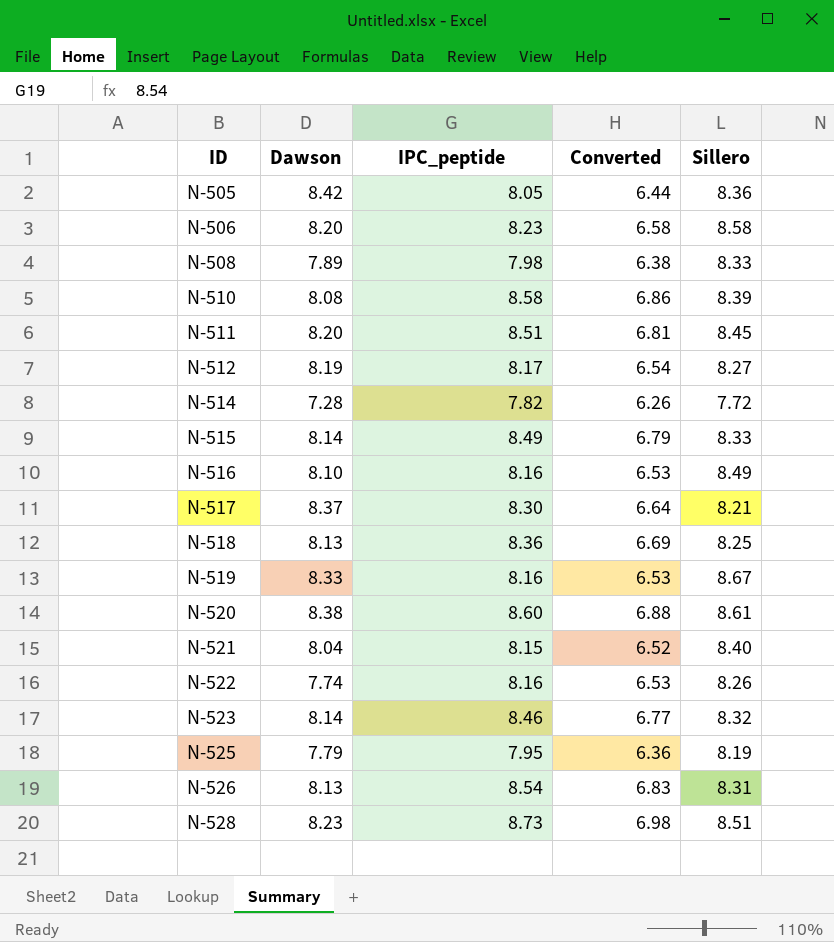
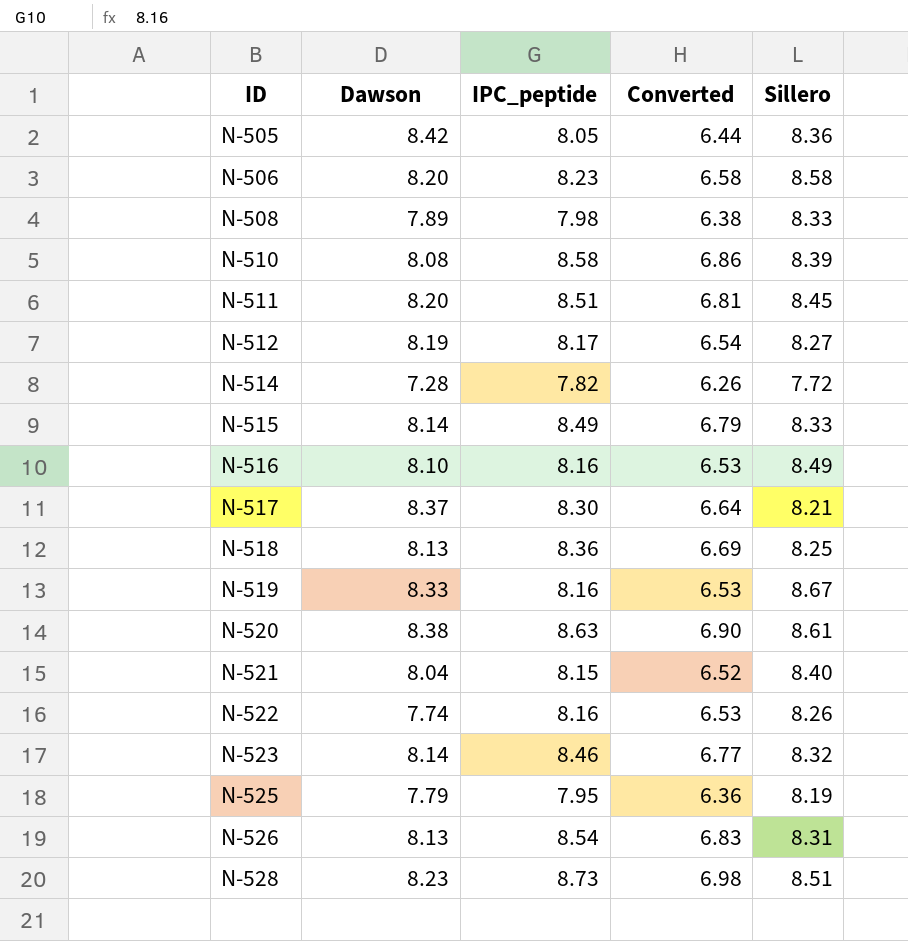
N-520 | IPC_peptide: 8.60 -> 8.63
N-520 | Converted: 6.88 -> 6.90

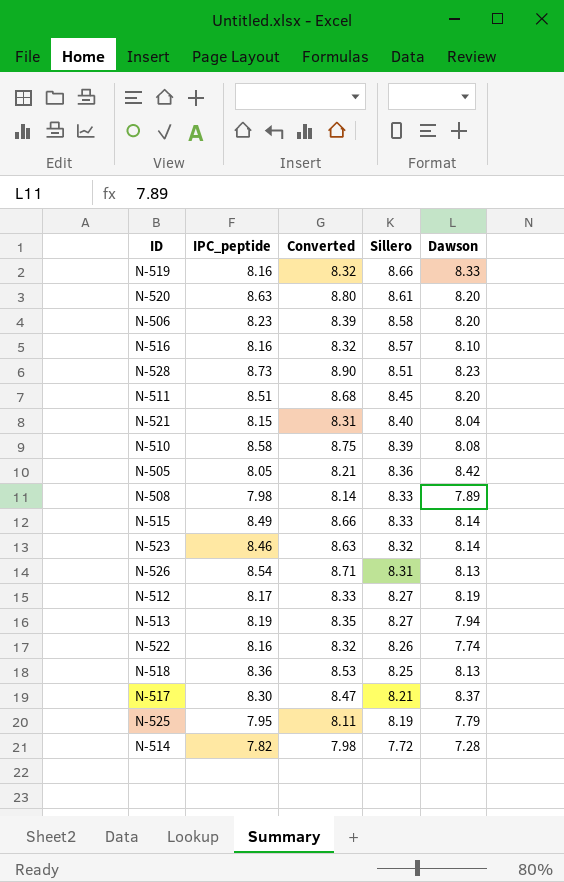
row order: ID ascending -> Sillero descending
column Converted | formula: [IPC_peptide] * 0.8 -> [IPC_peptide] * 1.02
column Dawson | position: 2 -> 5
N-519 | Sillero: 8.67 -> 8.66
N-520 | Dawson: 8.38 -> 8.20
N-516 | Sillero: 8.49 -> 8.57
row N-513: none -> 8.19 | 8.35 | 8.27 | 7.94

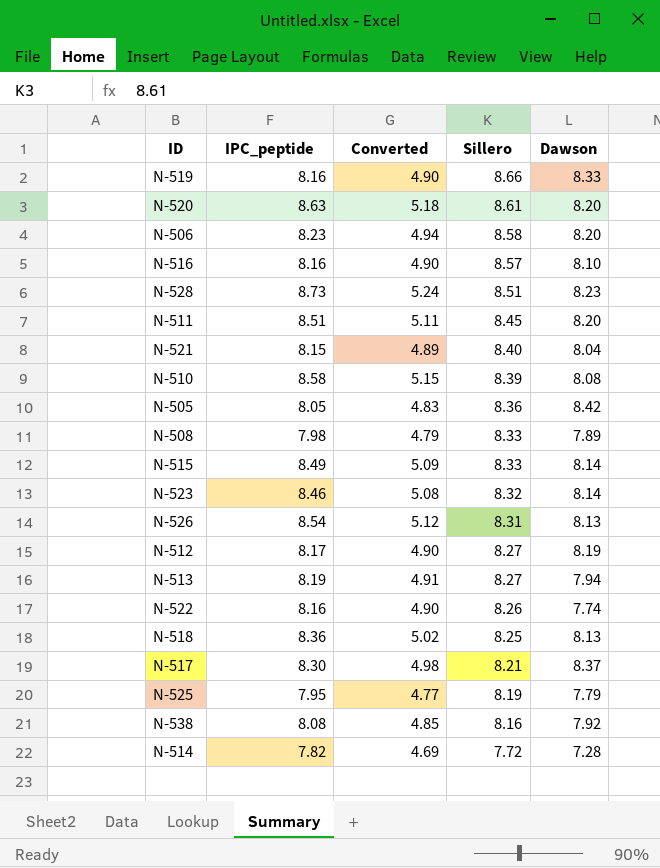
column Converted | formula: [IPC_peptide] * 1.02 -> [IPC_peptide] * 0.6
row N-538: none -> 8.08 | 4.85 | 8.16 | 7.92

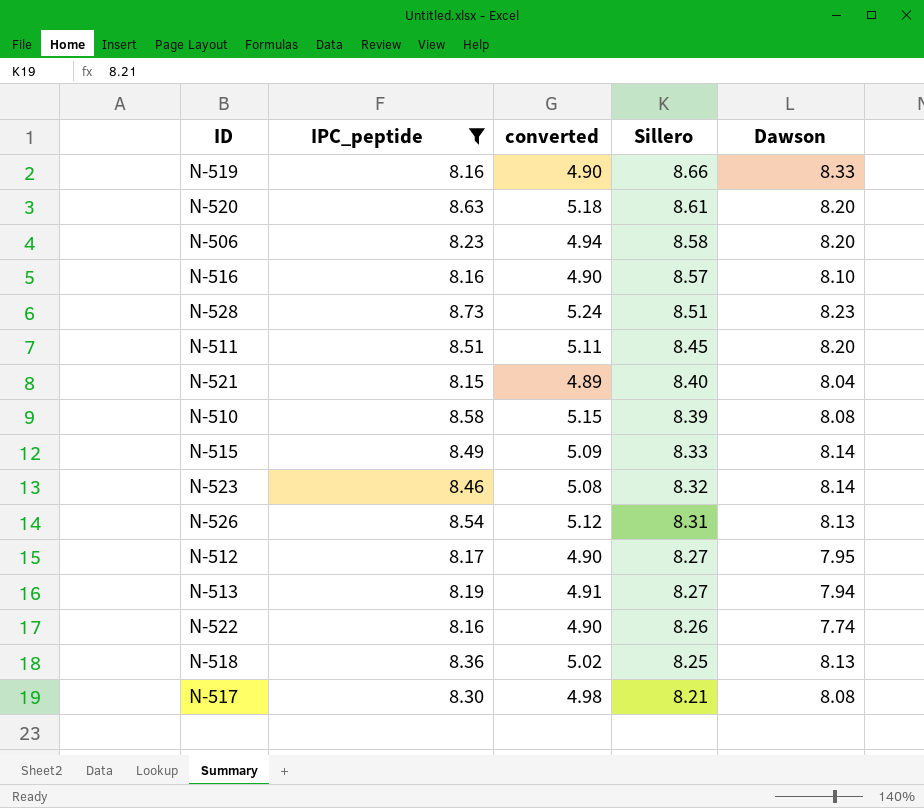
filter: none -> IPC_peptide >= 8.15
column name: Converted -> converted
N-512 | Dawson: 8.19 -> 7.95
N-517 | Dawson: 8.37 -> 8.08

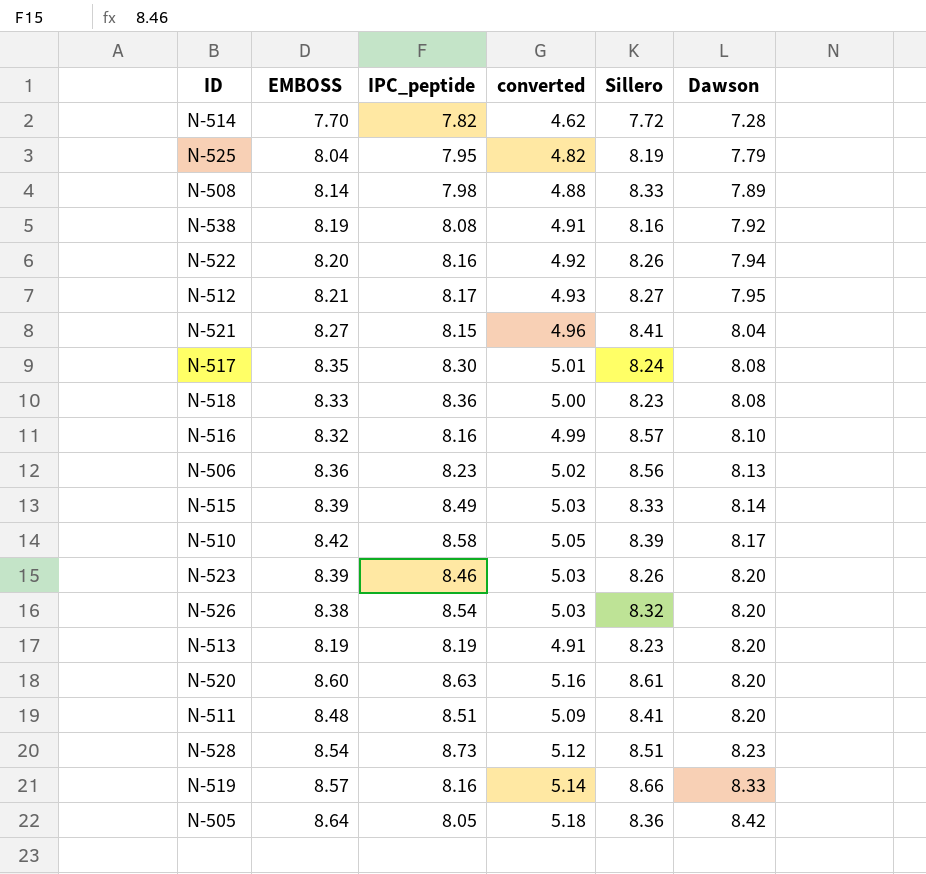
filter: IPC_peptide >= 8.15 -> none
row order: Sillero descending -> Dawson ascending
column EMBOSS | position: none -> 2
column converted | formula: [IPC_peptide] * 0.6 -> [EMBOSS] * 0.6
N-522 | Dawson: 7.74 -> 7.94
N-521 | Sillero: 8.40 -> 8.41
N-517 | Sillero: 8.21 -> 8.24
N-518 | Sillero: 8.25 -> 8.23
N-518 | Dawson: 8.13 -> 8.08
N-506 | Sillero: 8.58 -> 8.56
N-506 | Dawson: 8.20 -> 8.13
N-510 | Dawson: 8.08 -> 8.17
N-523 | Sillero: 8.32 -> 8.26
N-523 | Dawson: 8.14 -> 8.20
N-526 | Sillero: 8.31 -> 8.32
N-526 | Dawson: 8.13 -> 8.20
N-513 | Sillero: 8.27 -> 8.23
N-513 | Dawson: 7.94 -> 8.20
N-511 | Sillero: 8.45 -> 8.41

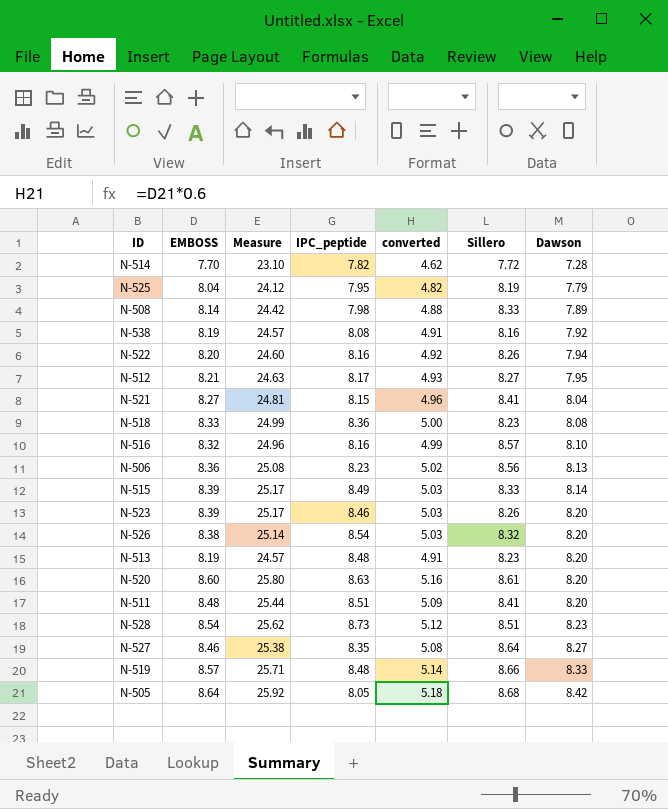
column Measure | formula: none -> [EMBOSS] * 3
row N-517: 8.35 | 8.30 | 5.01 | 8.24 | 8.08 -> none
row N-510: 8.42 | 8.58 | 5.05 | 8.39 | 8.17 -> none
N-513 | IPC_peptide: 8.19 -> 8.48
row N-527: none -> 8.46 | 25.38 | 8.35 | 5.08 | 8.64 | 8.27
N-519 | IPC_peptide: 8.16 -> 8.48
N-505 | Sillero: 8.36 -> 8.68

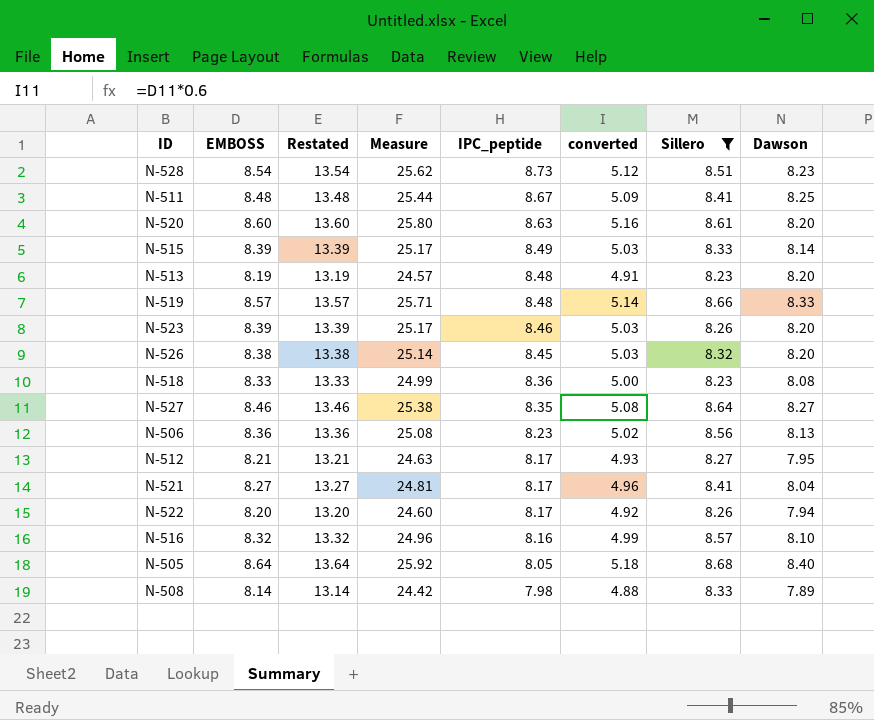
filter: none -> Sillero >= 8.23
row order: Dawson ascending -> IPC_peptide descending
column Restated | formula: none -> [EMBOSS] + 5
N-511 | IPC_peptide: 8.51 -> 8.67
N-511 | Dawson: 8.20 -> 8.25
N-526 | IPC_peptide: 8.54 -> 8.45
N-521 | IPC_peptide: 8.15 -> 8.17
N-522 | IPC_peptide: 8.16 -> 8.17
N-505 | Dawson: 8.42 -> 8.40

